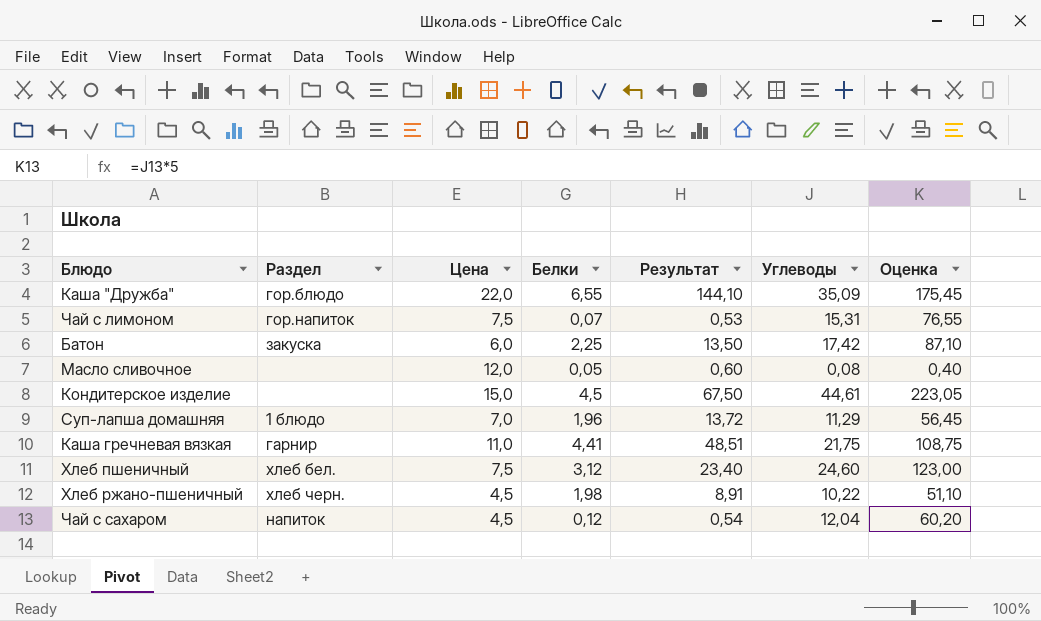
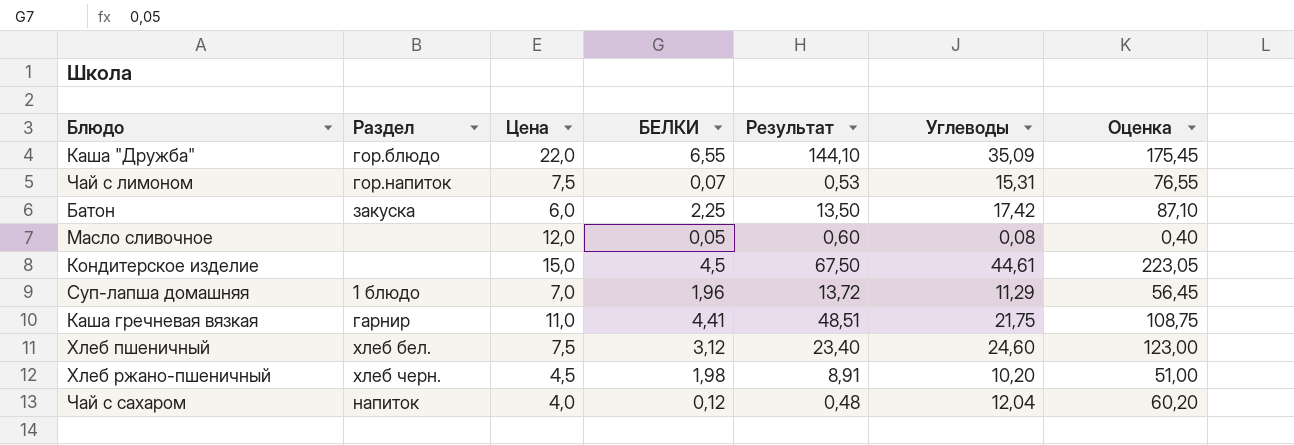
column name: Белки -> БЕЛКИ
Хлеб ржано-пшеничный | Углеводы: 10,22 -> 10,20
Хлеб ржано-пшеничный | Оценка: 51,10 -> 51,00
Чай с сахаром | Цена: 4,5 -> 4,0
Чай с сахаром | Результат: 0,54 -> 0,48

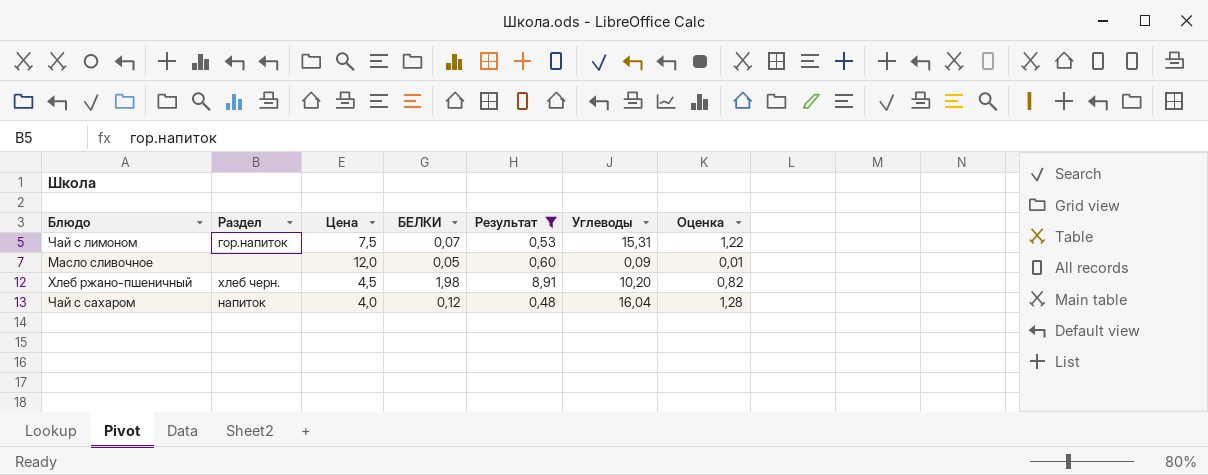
filter: none -> Результат <= 8,91
column Оценка | formula: [Углеводы] * 5 -> [Углеводы] * 0,08
Масло сливочное | Углеводы: 0,08 -> 0,09
Чай с сахаром | Углеводы: 12,04 -> 16,04

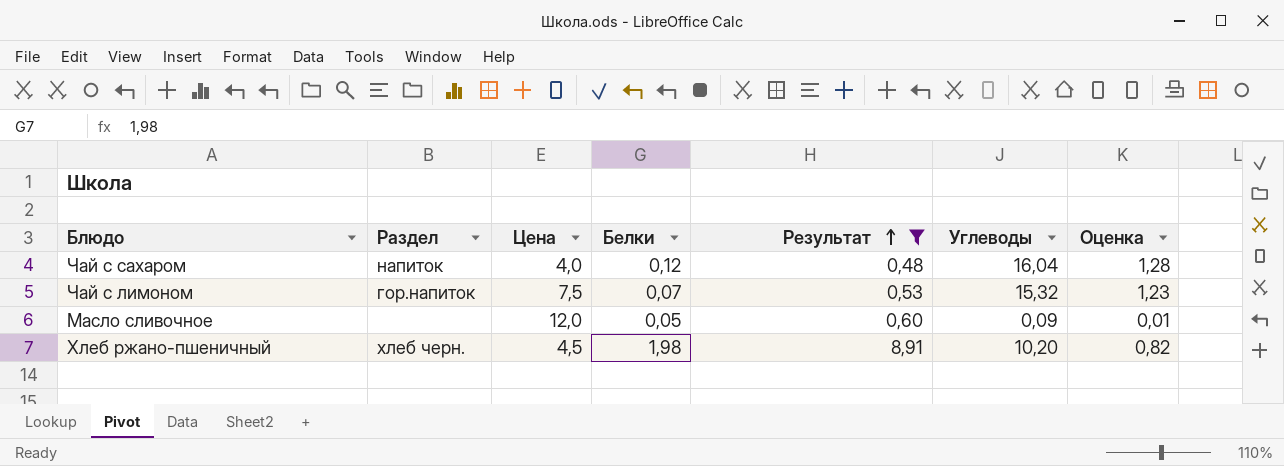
row order: none -> Результат ascending
column name: БЕЛКИ -> Белки
Чай с лимоном | Углеводы: 15,31 -> 15,32
Чай с лимоном | Оценка: 1,22 -> 1,23

